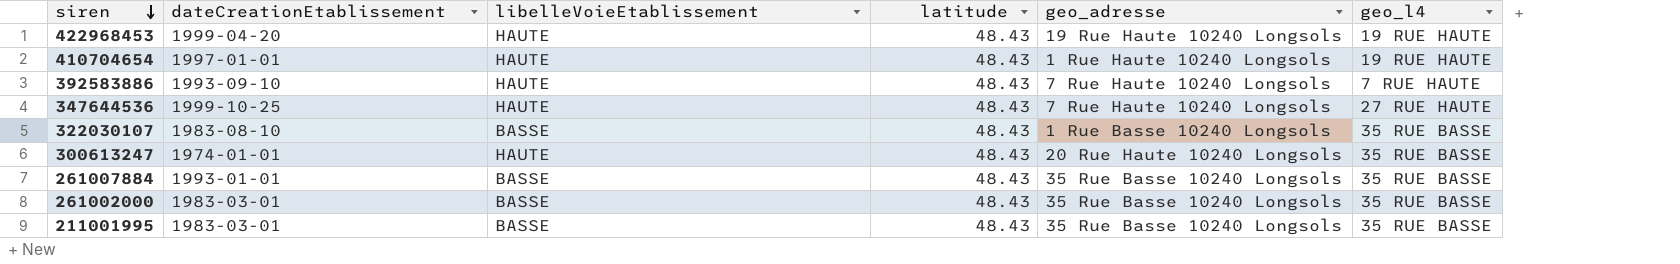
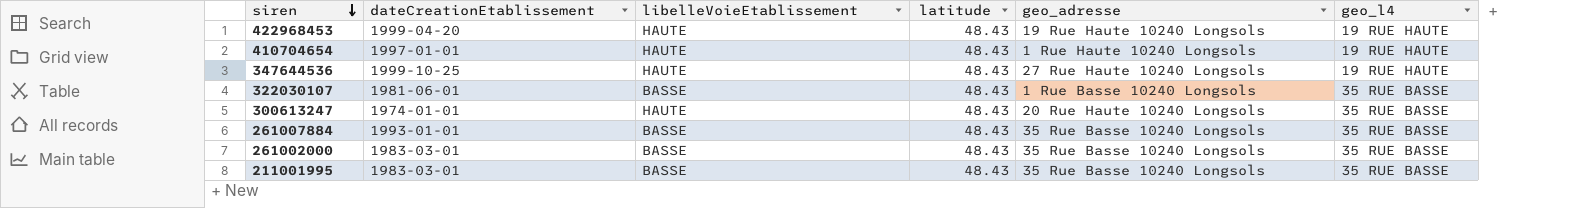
row 392583886: 1993-09-10 | HAUTE | 48.43 | 7 Rue Haute 10240 Longsols | 7 RUE HAUTE -> none
347644536 | geo_adresse: 7 Rue Haute 10240 Longsols -> 27 Rue Haute 10240 Longsols
347644536 | geo_l4: 27 RUE HAUTE -> 19 RUE HAUTE
322030107 | dateCreationEtablissement: 1983-08-10 -> 1981-06-01

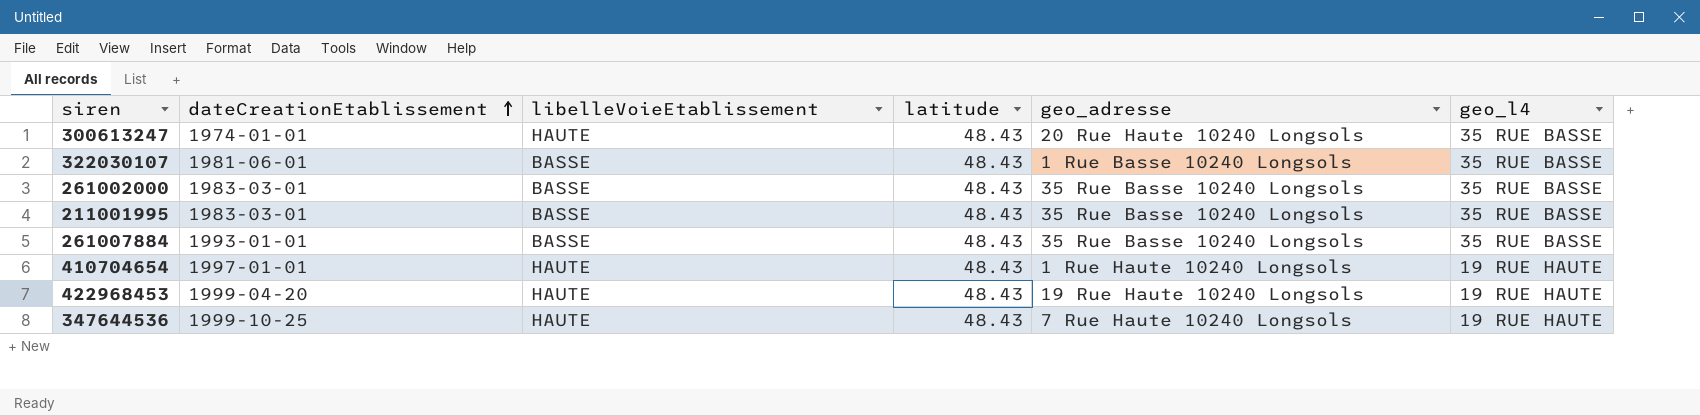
row order: siren descending -> dateCreationEtablissement ascending
347644536 | geo_adresse: 27 Rue Haute 10240 Longsols -> 7 Rue Haute 10240 Longsols

